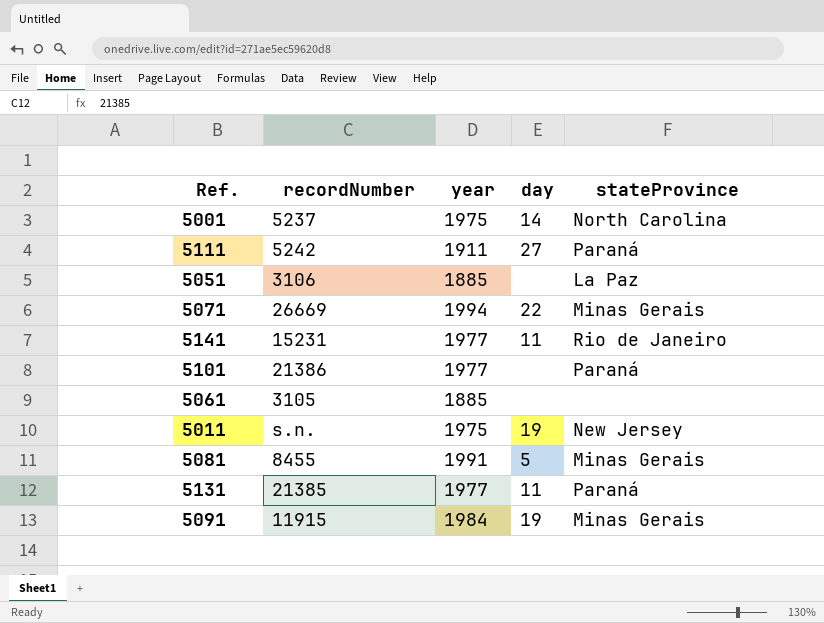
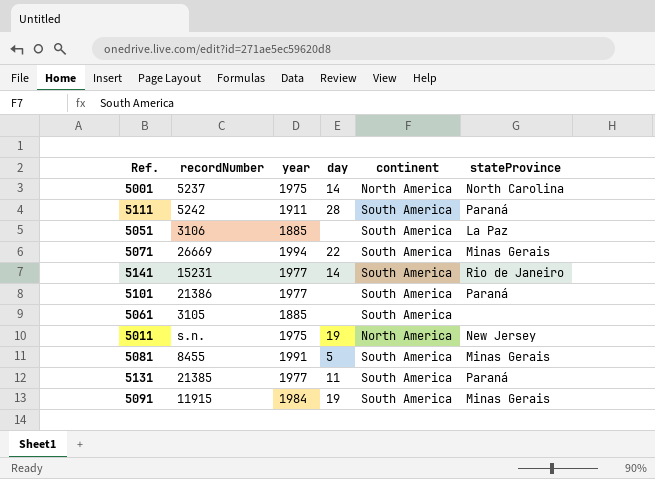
column continent | position: none -> 5
5111 | day: 27 -> 28
5141 | day: 11 -> 14

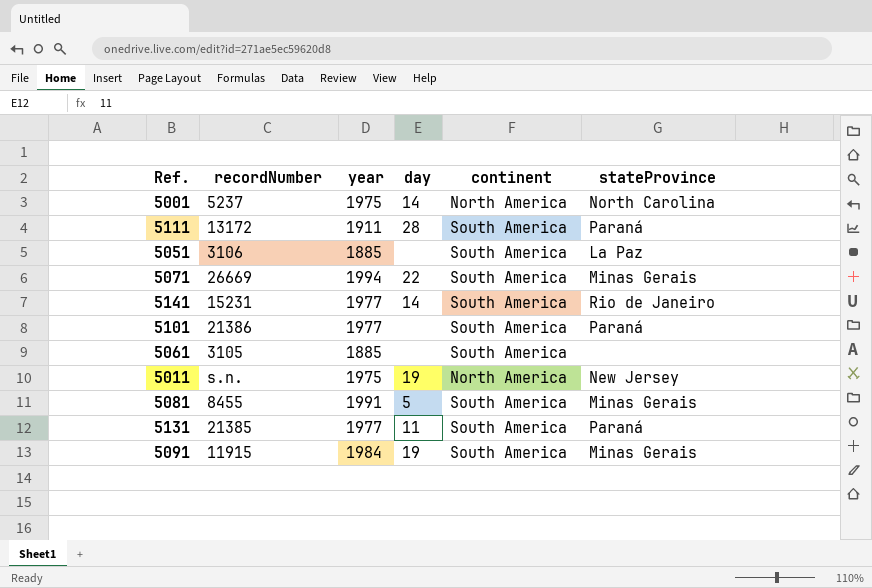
5111 | recordNumber: 5242 -> 13172

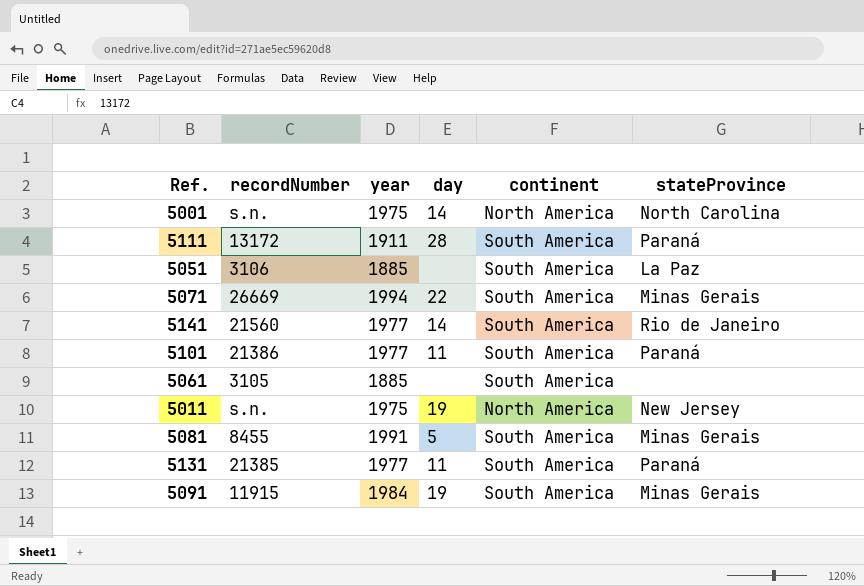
5001 | recordNumber: 5237 -> s.n.
5141 | recordNumber: 15231 -> 21560
5101 | day: none -> 11

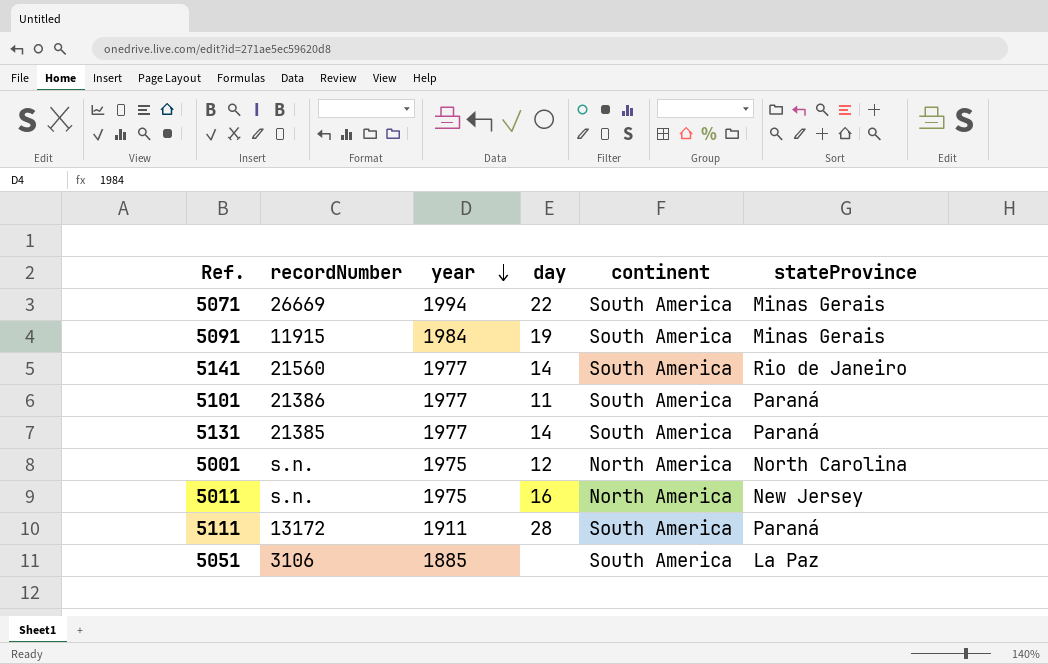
row order: none -> year descending
row 5061: 3105 | 1885 | none | South America | none -> none
row 5081: 8455 | 1991 | 5 | South America | Minas Gerais -> none
5131 | day: 11 -> 14
5001 | day: 14 -> 12
5011 | day: 19 -> 16

